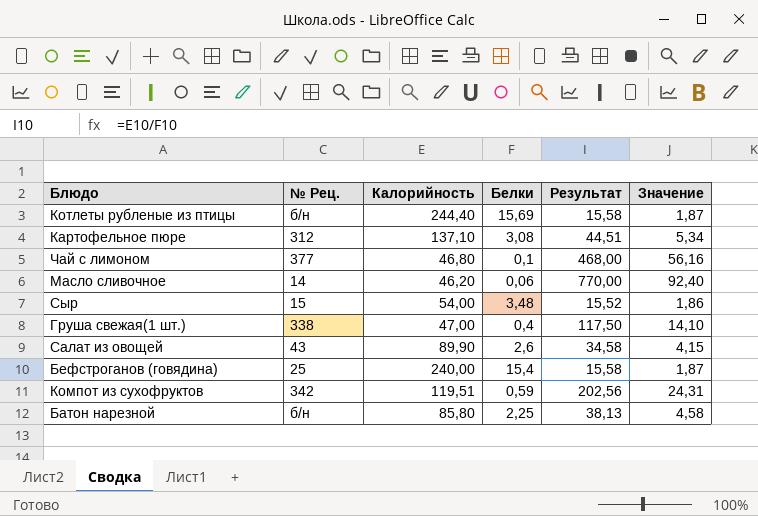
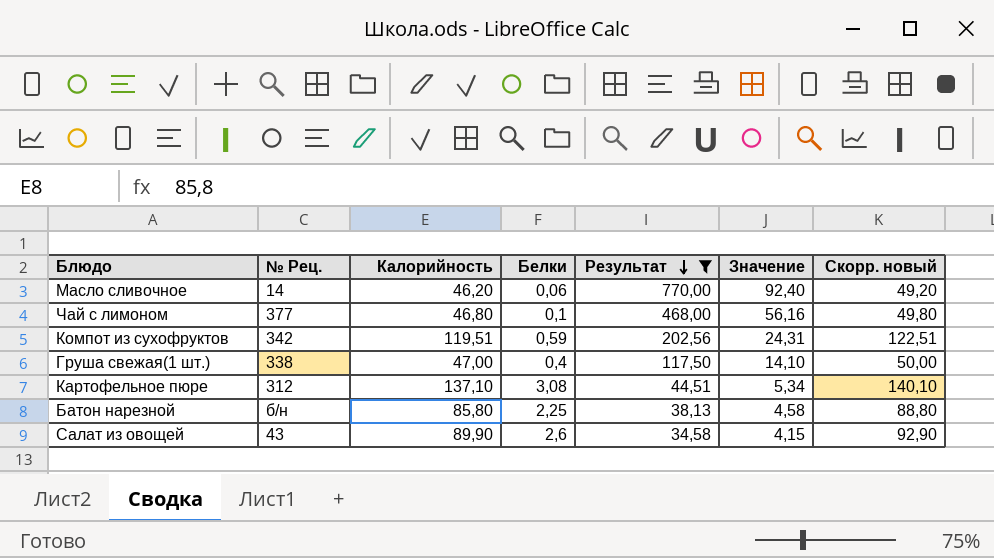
filter: none -> Результат >= 34,58
row order: none -> Результат descending
column Скорр. новый | formula: none -> [Калорийность] + 3

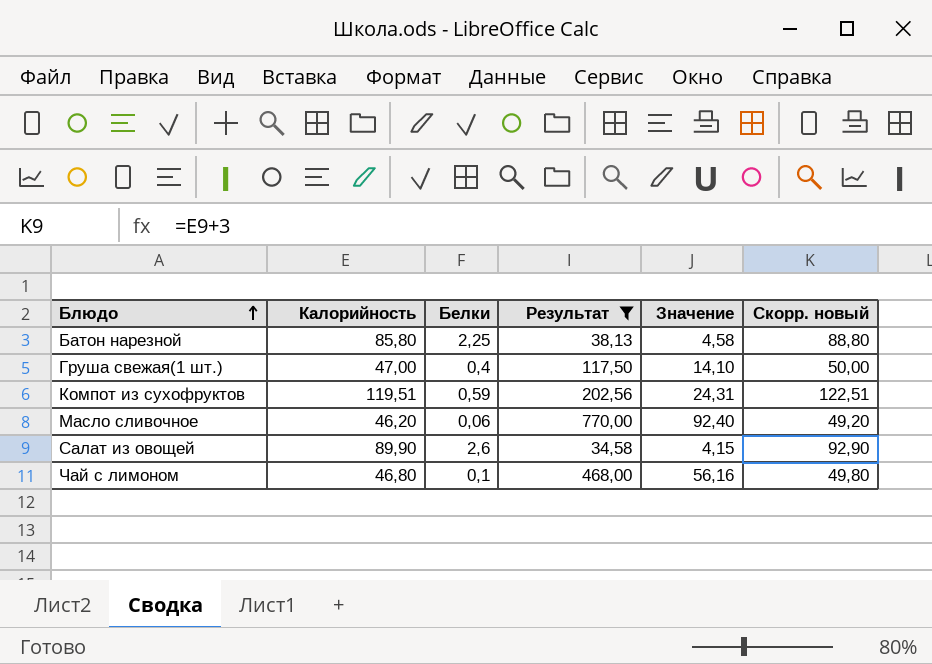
row order: Результат descending -> Блюдо ascending
column № Рец. | position: 2 -> none
row Картофельное пюре: 312 | 137,10 | 3,08 | 44,51 | 5,34 | 140,10 -> none

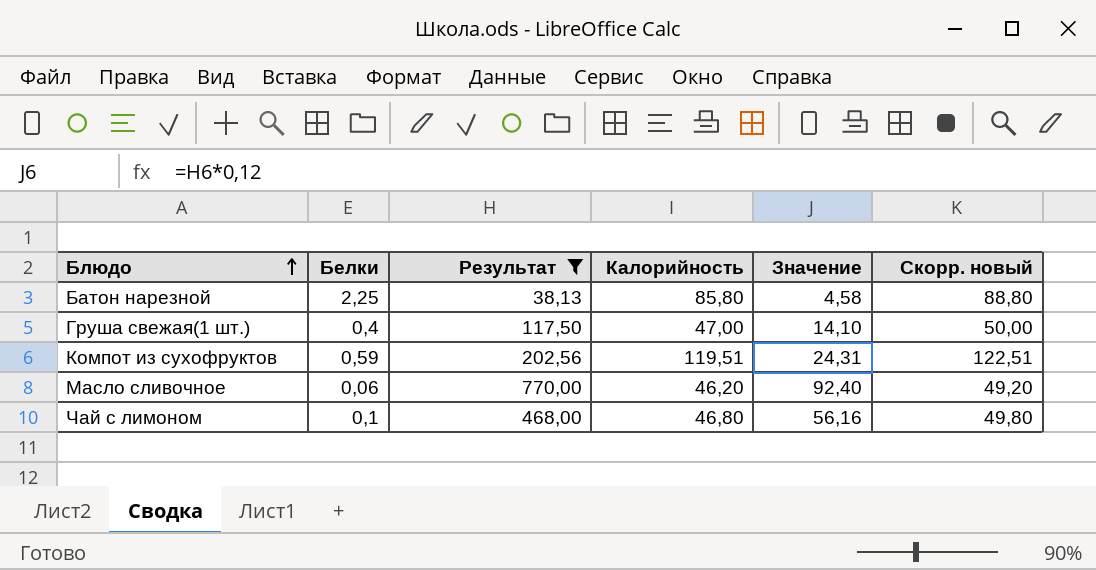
column Калорийность | position: 2 -> 4
row Салат из овощей: 89,90 | 2,6 | 34,58 | 4,15 | 92,90 -> none

